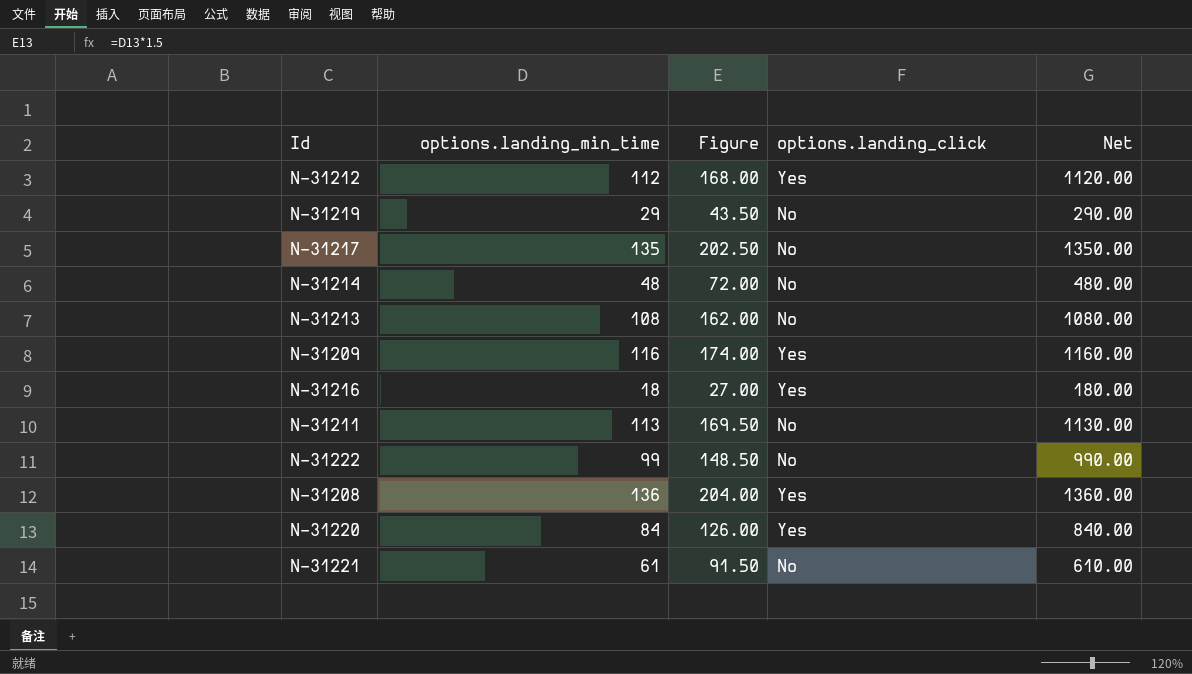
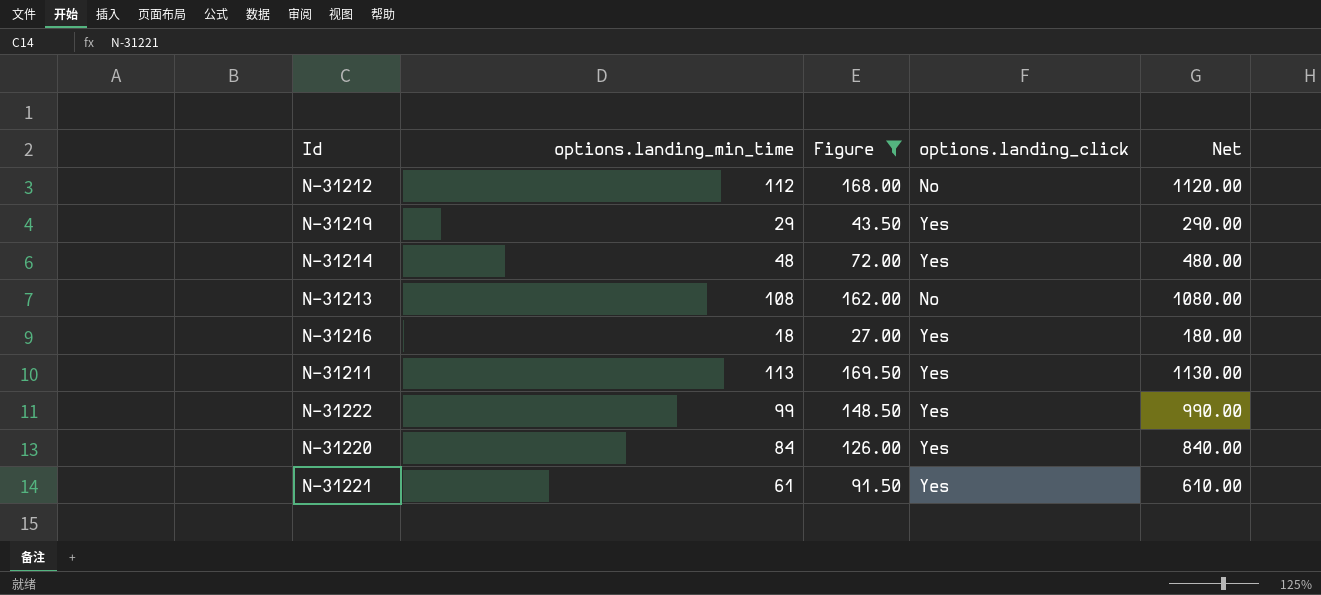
filter: none -> Figure <= 169.50
N-31212 | options.landing_click: Yes -> No
N-31219 | options.landing_click: No -> Yes
N-31214 | options.landing_click: No -> Yes
N-31211 | options.landing_click: No -> Yes
N-31222 | options.landing_click: No -> Yes
N-31221 | options.landing_click: No -> Yes

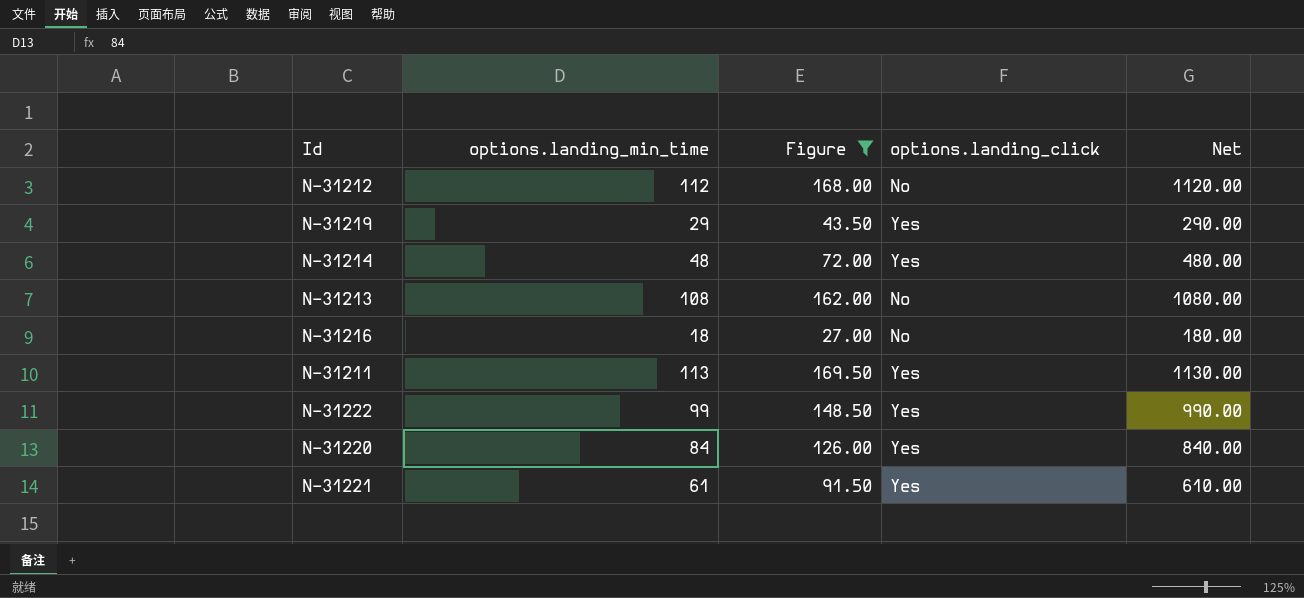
N-31216 | options.landing_click: Yes -> No

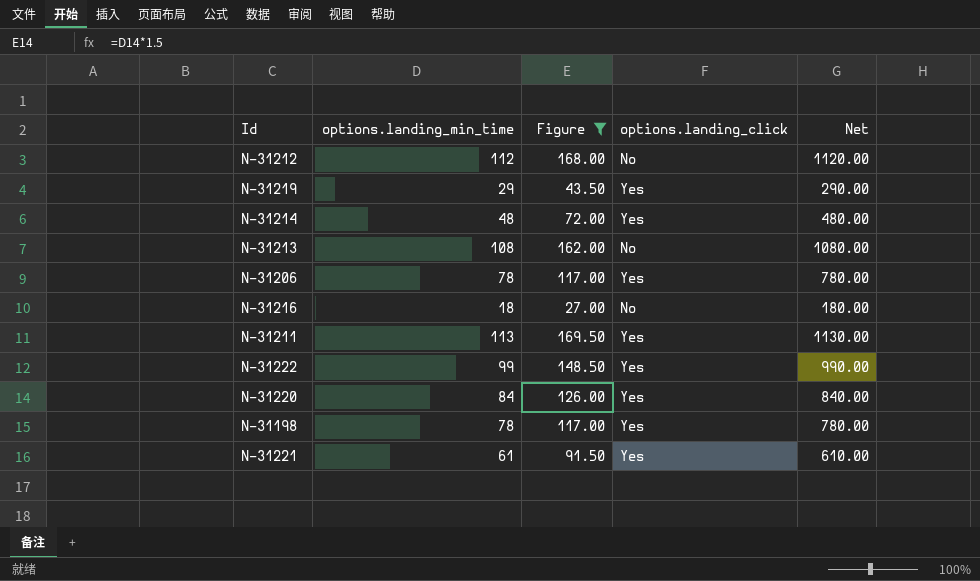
row N-31206: none -> 78 | 117.00 | Yes | 780.00
row N-31198: none -> 78 | 117.00 | Yes | 780.00

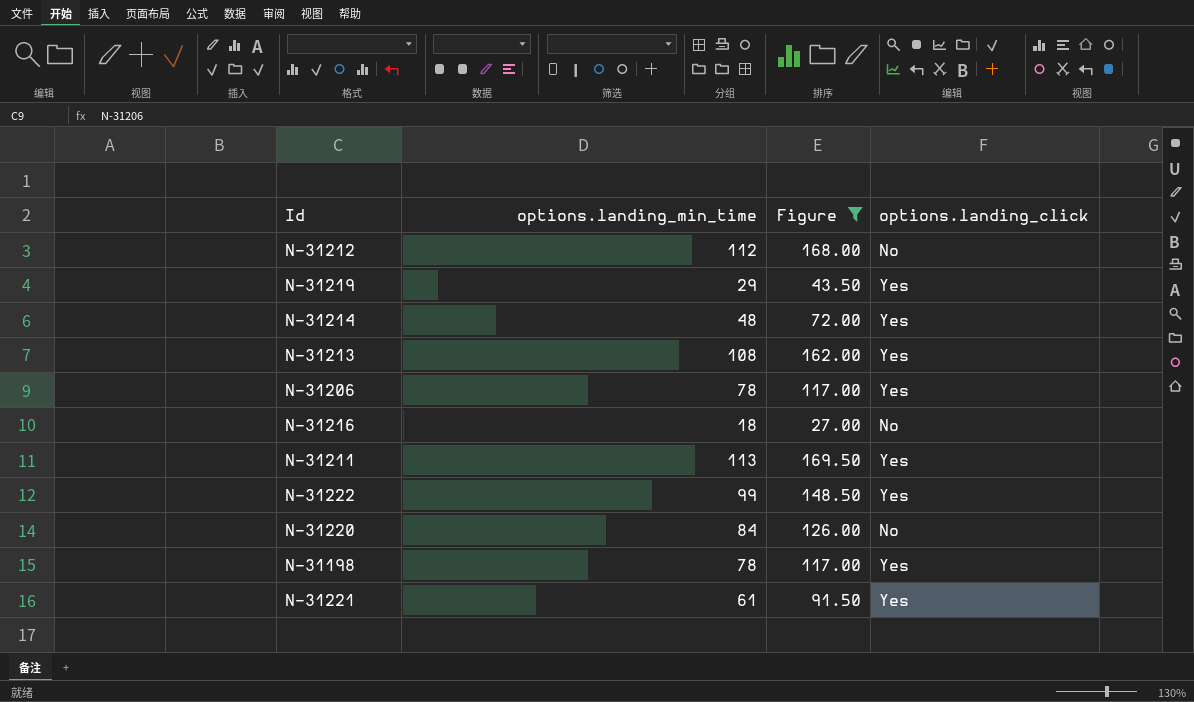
column Net | formula: [options.landing_min_time] * 10 -> none
N-31213 | options.landing_click: No -> Yes
N-31220 | options.landing_click: Yes -> No

